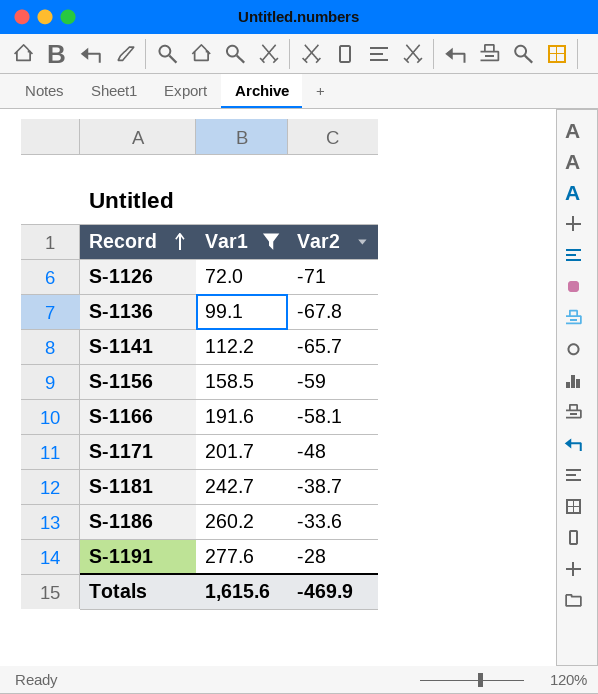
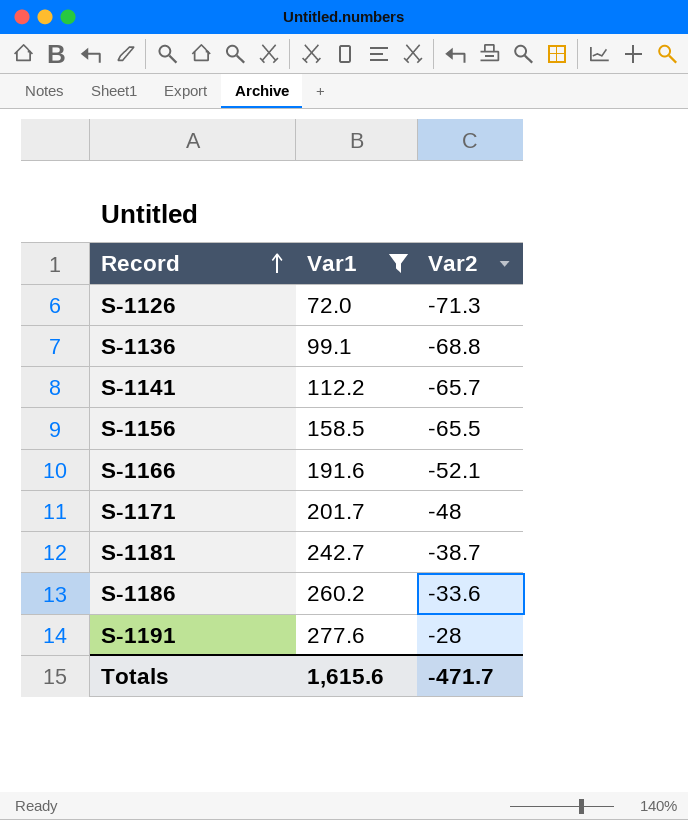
S-1126 | Var2: -71 -> -71.3
S-1136 | Var2: -67.8 -> -68.8
S-1156 | Var2: -59 -> -65.5
S-1166 | Var2: -58.1 -> -52.1
Totals | Var2: -469.9 -> -471.7

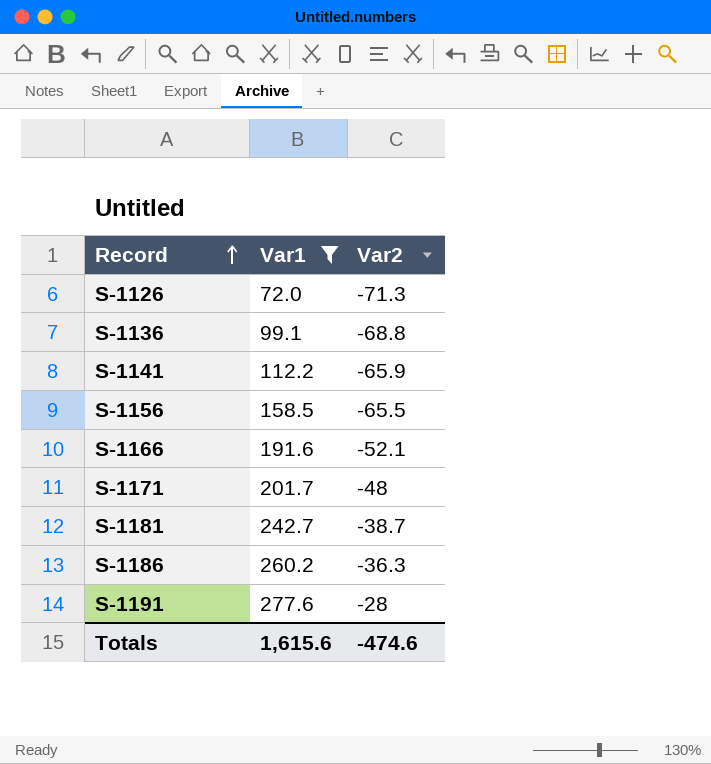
S-1141 | Var2: -65.7 -> -65.9
S-1186 | Var2: -33.6 -> -36.3
Totals | Var2: -471.7 -> -474.6

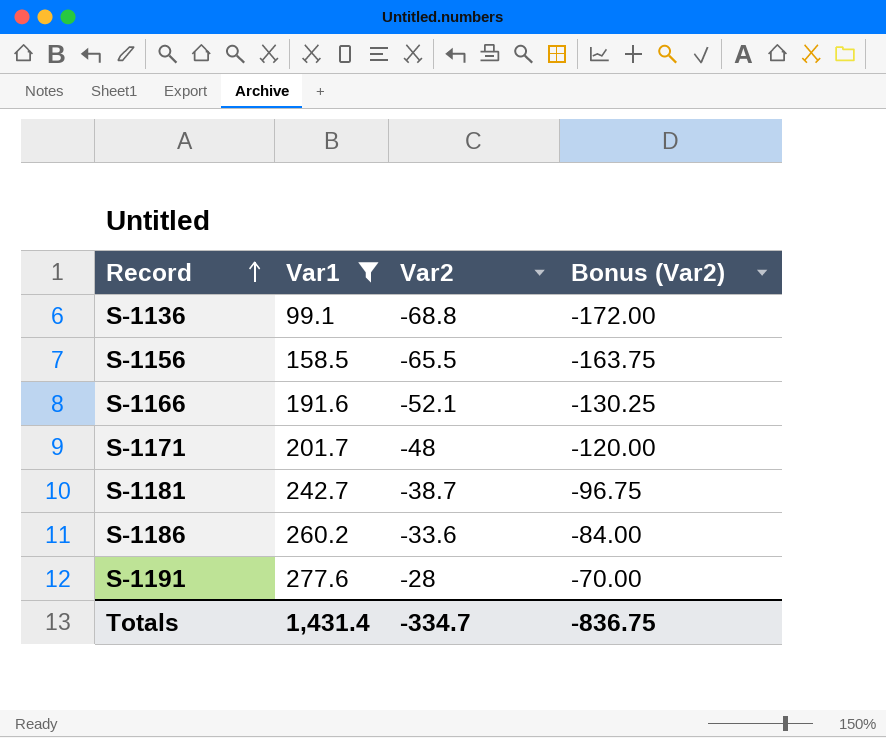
column Bonus (Var2) | formula: none -> [Var2] * 2.5
row S-1126: 72.0 | -71.3 -> none
row S-1141: 112.2 | -65.9 -> none
S-1186 | Var2: -36.3 -> -33.6
Totals | Var1: 1,615.6 -> 1,431.4
Totals | Var2: -474.6 -> -334.7

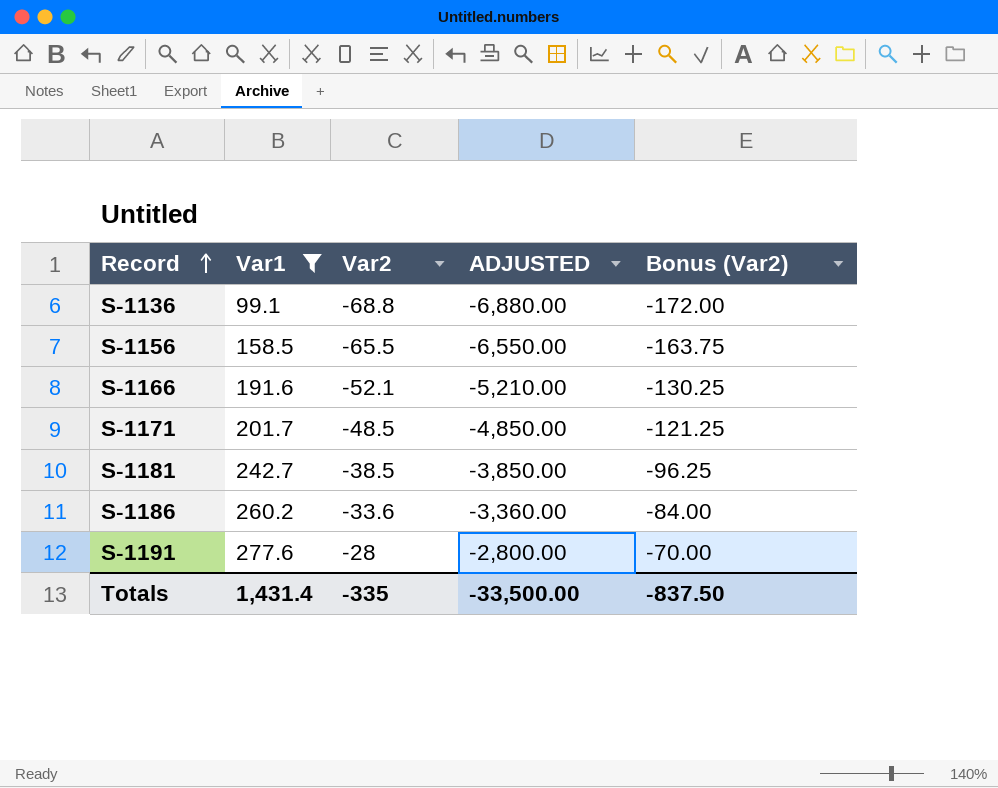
column ADJUSTED | formula: none -> [Var2] * 100
S-1171 | Var2: -48 -> -48.5
S-1171 | Bonus (Var2): -120.00 -> -121.25
S-1181 | Var2: -38.7 -> -38.5
S-1181 | Bonus (Var2): -96.75 -> -96.25
Totals | Var2: -334.7 -> -335
Totals | Bonus (Var2): -836.75 -> -837.50

